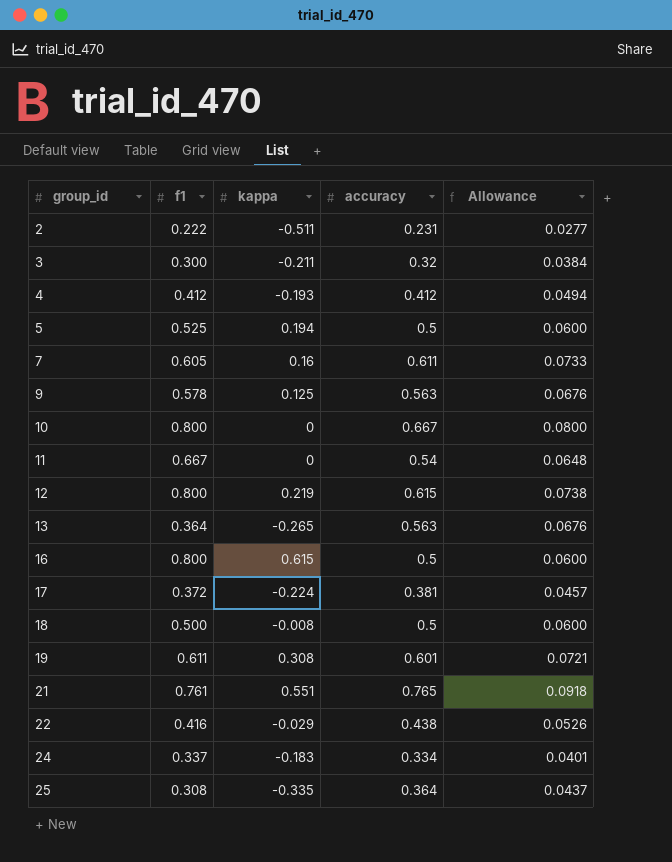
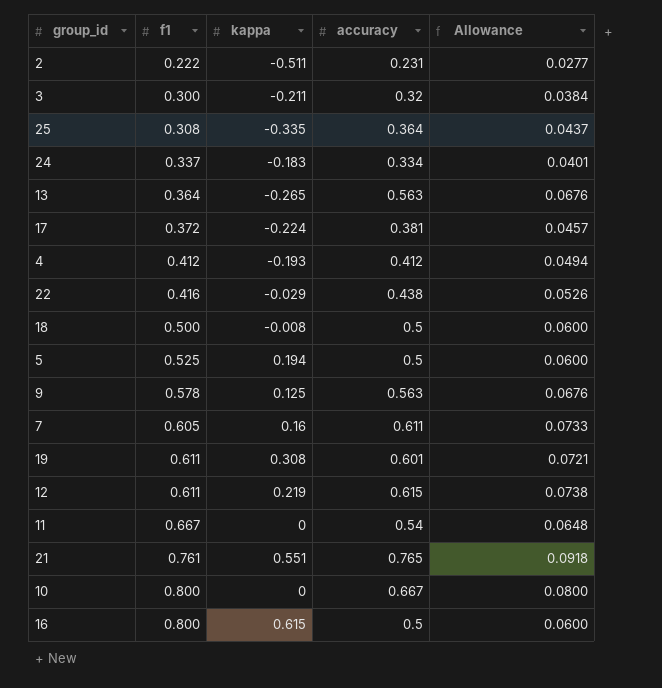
row order: group_id ascending -> f1 ascending
12 | f1: 0.800 -> 0.611

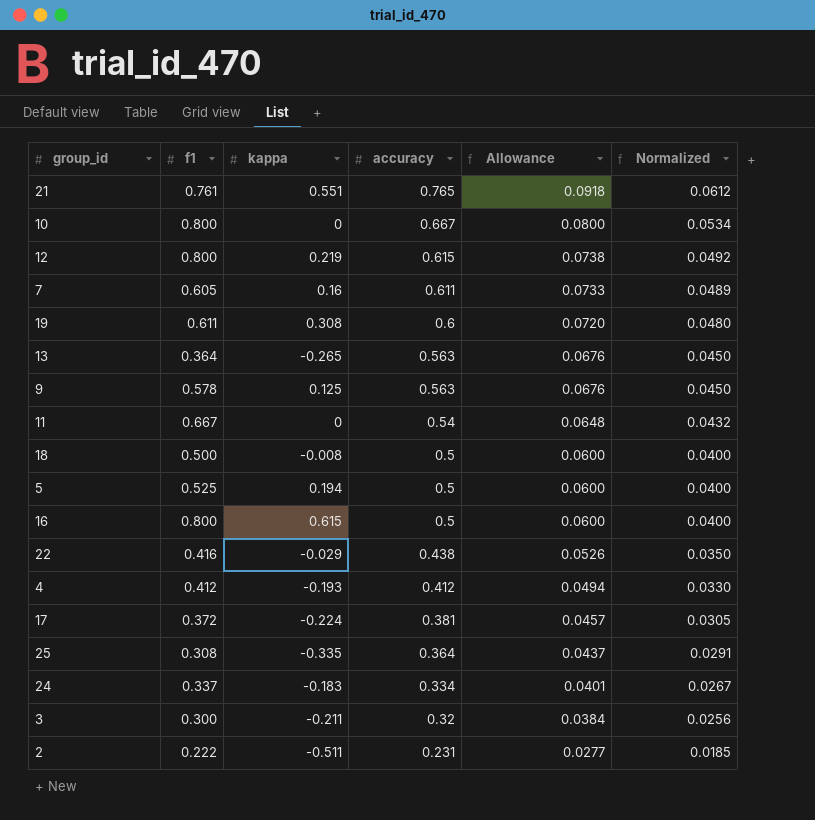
row order: f1 ascending -> accuracy descending
column Normalized | formula: none -> [accuracy] * 0.08
12 | f1: 0.611 -> 0.800
19 | accuracy: 0.601 -> 0.6
19 | Allowance: 0.0721 -> 0.0720

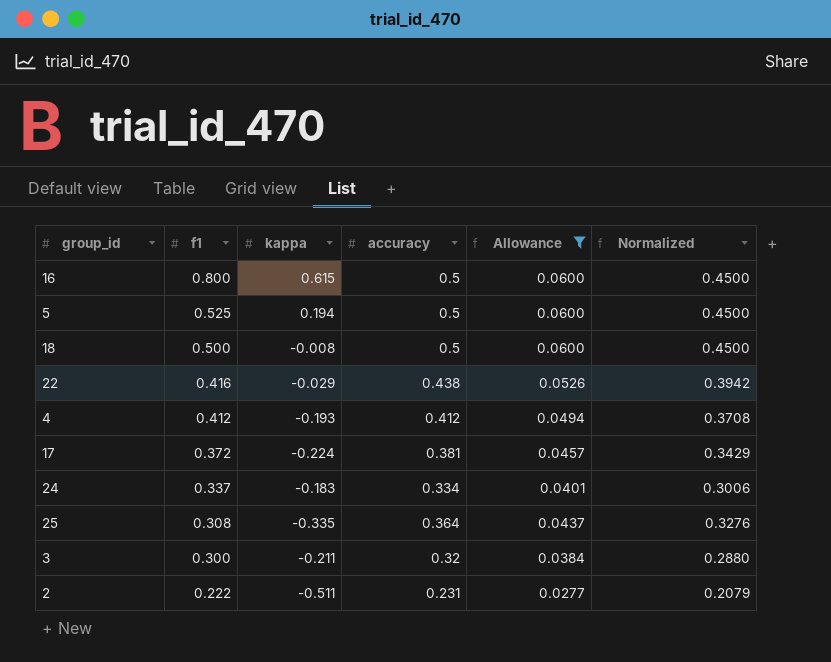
filter: none -> Allowance <= 0.0600
row order: accuracy descending -> f1 descending
column Normalized | formula: [accuracy] * 0.08 -> [accuracy] * 0.9

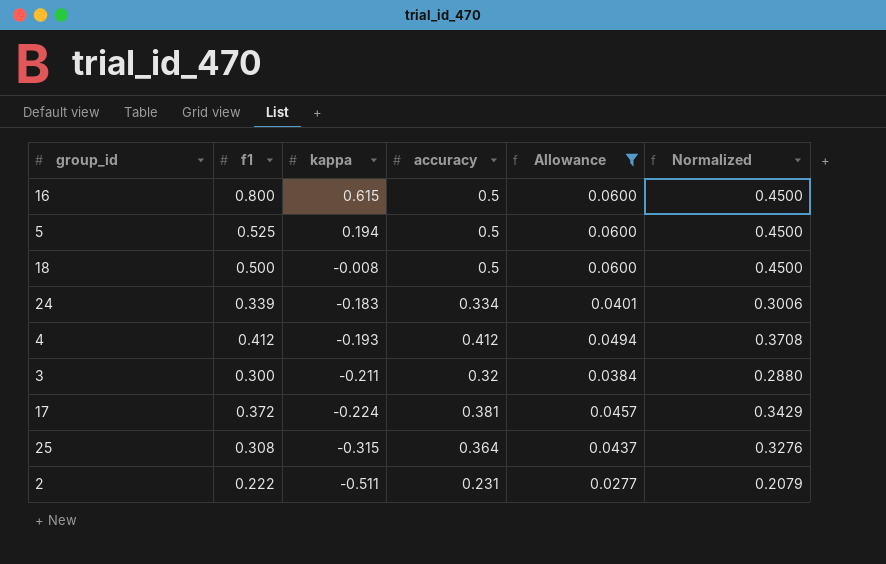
row order: f1 descending -> kappa descending
row 22: 0.416 | -0.029 | 0.438 | 0.0526 | 0.3942 -> none
24 | f1: 0.337 -> 0.339
25 | kappa: -0.335 -> -0.315

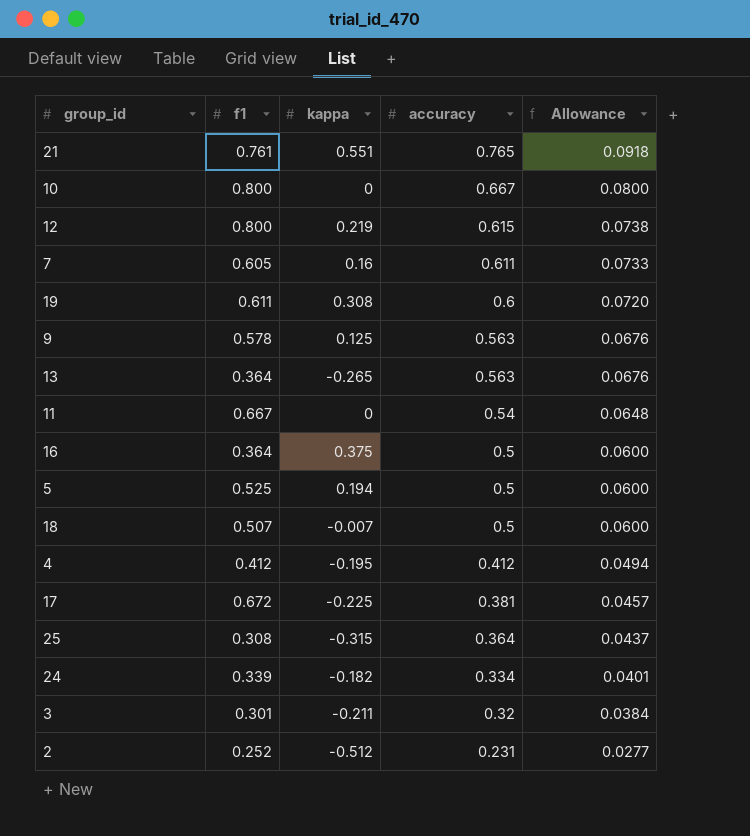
filter: Allowance <= 0.0600 -> none
row order: kappa descending -> accuracy descending
column Normalized | formula: [accuracy] * 0.9 -> none
16 | f1: 0.800 -> 0.364
16 | kappa: 0.615 -> 0.375
18 | f1: 0.500 -> 0.507
18 | kappa: -0.008 -> -0.007
4 | kappa: -0.193 -> -0.195
17 | f1: 0.372 -> 0.672
17 | kappa: -0.224 -> -0.225
24 | kappa: -0.183 -> -0.182
3 | f1: 0.300 -> 0.301
2 | f1: 0.222 -> 0.252
2 | kappa: -0.511 -> -0.512

